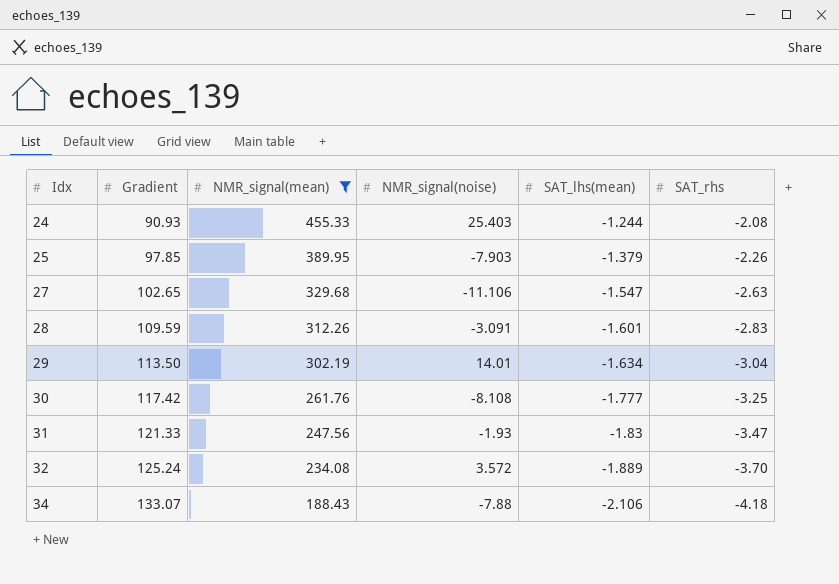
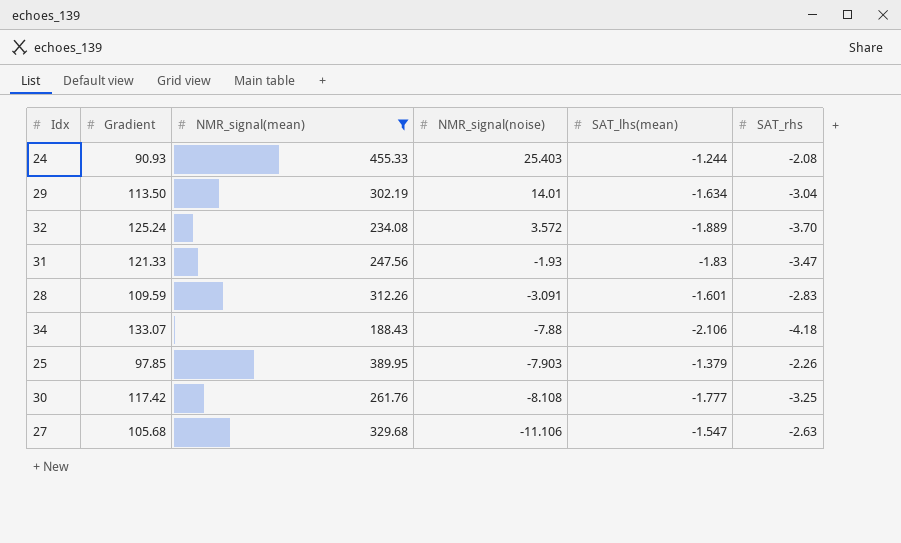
row order: Idx ascending -> NMR_signal(noise) descending
27 | Gradient: 102.65 -> 105.68

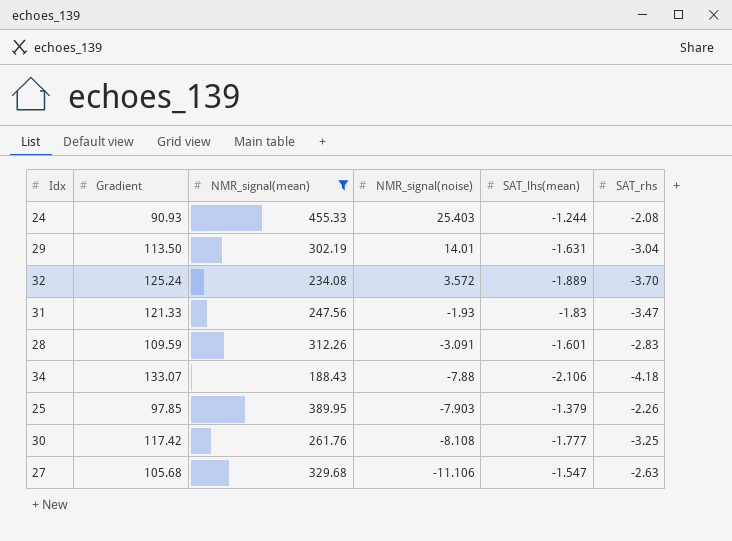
29 | SAT_lhs(mean): -1.634 -> -1.631

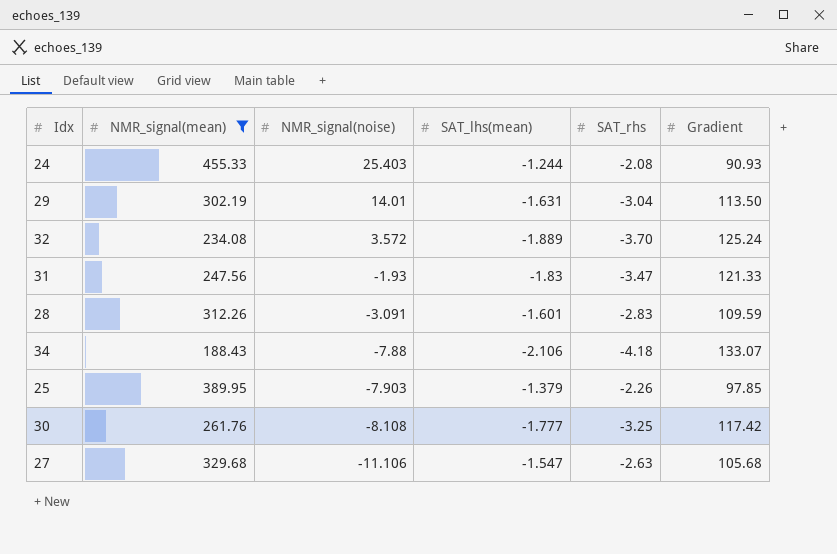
column Gradient | position: 2 -> 6

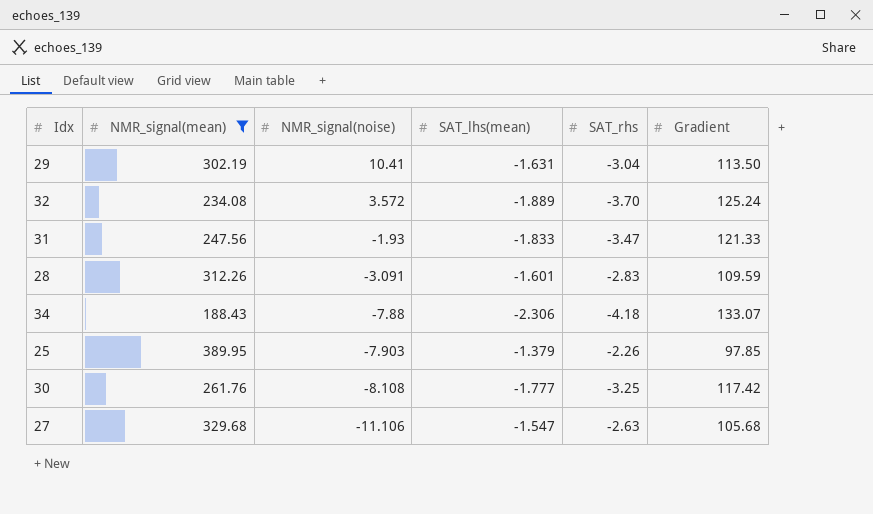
row 24: 455.33 | 25.403 | -1.244 | -2.08 | 90.93 -> none
29 | NMR_signal(noise): 14.01 -> 10.41
31 | SAT_lhs(mean): -1.83 -> -1.833
34 | SAT_lhs(mean): -2.106 -> -2.306

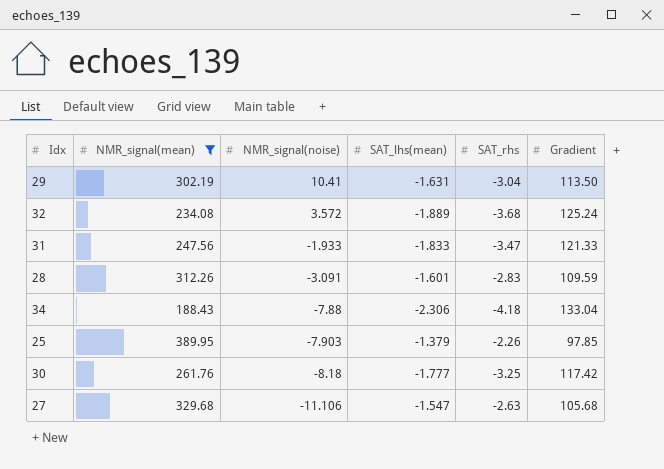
32 | SAT_rhs: -3.70 -> -3.68
31 | NMR_signal(noise): -1.93 -> -1.933
34 | Gradient: 133.07 -> 133.04
30 | NMR_signal(noise): -8.108 -> -8.18

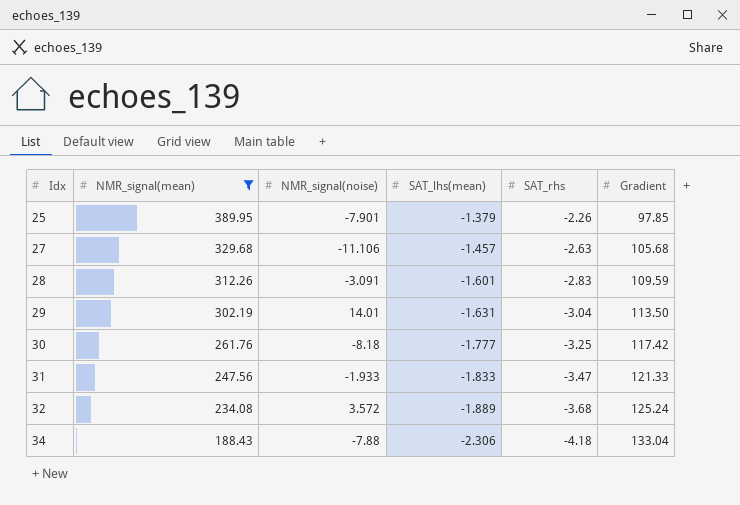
row order: NMR_signal(noise) descending -> Idx ascending
25 | NMR_signal(noise): -7.903 -> -7.901
27 | SAT_lhs(mean): -1.547 -> -1.457
29 | NMR_signal(noise): 10.41 -> 14.01

